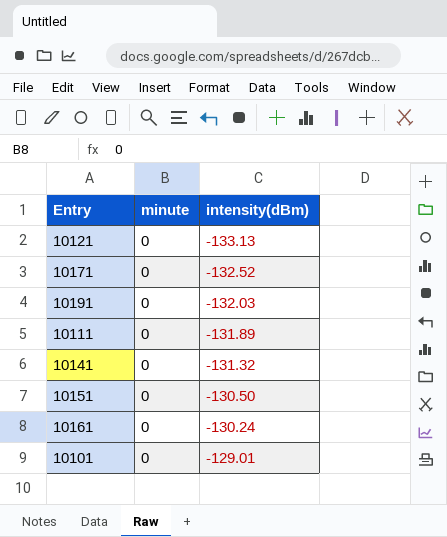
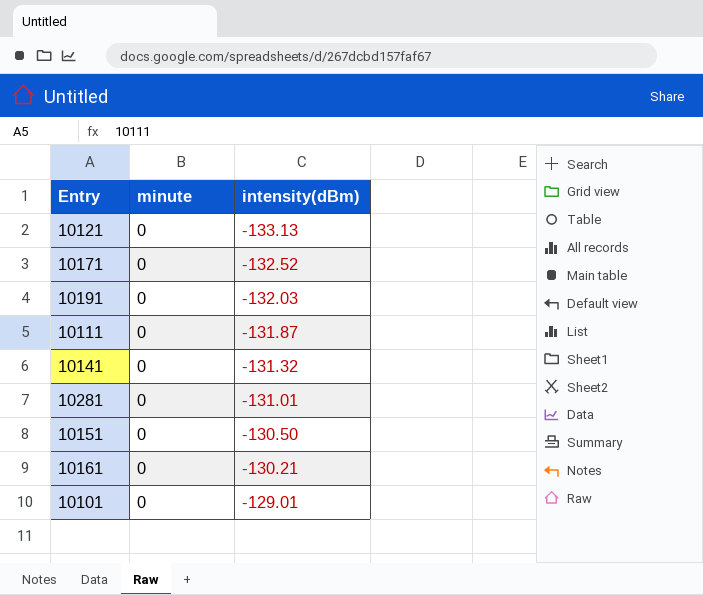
10111 | intensity(dBm): -131.89 -> -131.87
row 10281: none -> 0 | -131.01
10161 | intensity(dBm): -130.24 -> -130.21

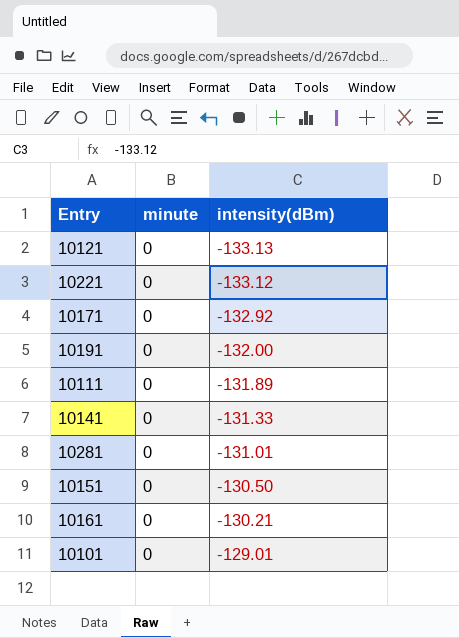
row 10221: none -> 0 | -133.12
10171 | intensity(dBm): -132.52 -> -132.92
10191 | intensity(dBm): -132.03 -> -132.00
10111 | intensity(dBm): -131.87 -> -131.89
10141 | intensity(dBm): -131.32 -> -131.33

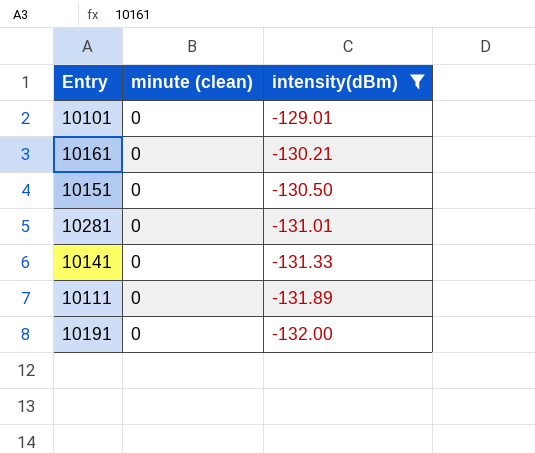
filter: none -> intensity(dBm) >= -132.00
row order: intensity(dBm) ascending -> intensity(dBm) descending
column name: minute -> minute (clean)

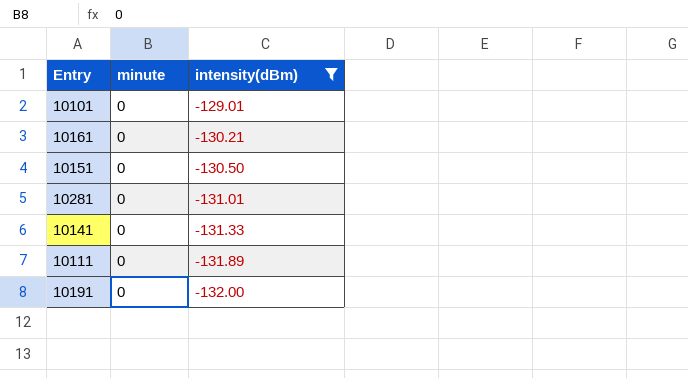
column name: minute (clean) -> minute

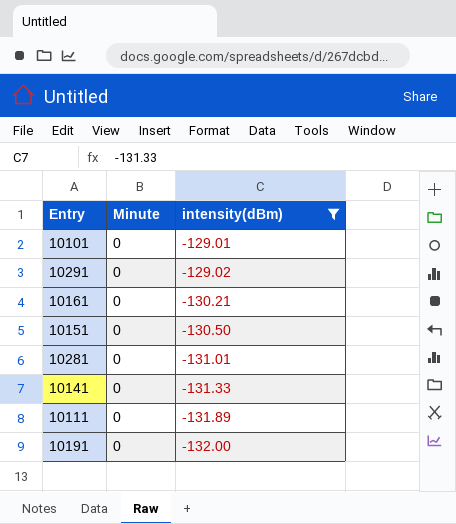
column name: minute -> Minute
row 10291: none -> 0 | -129.02

